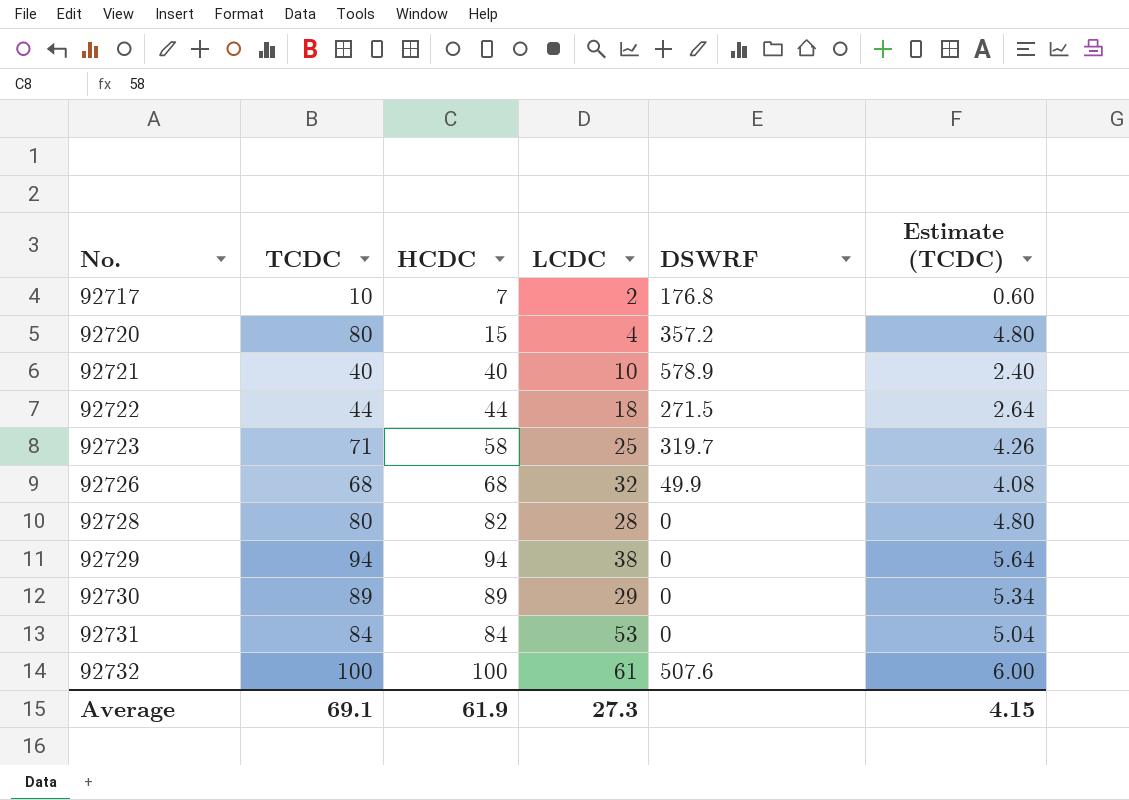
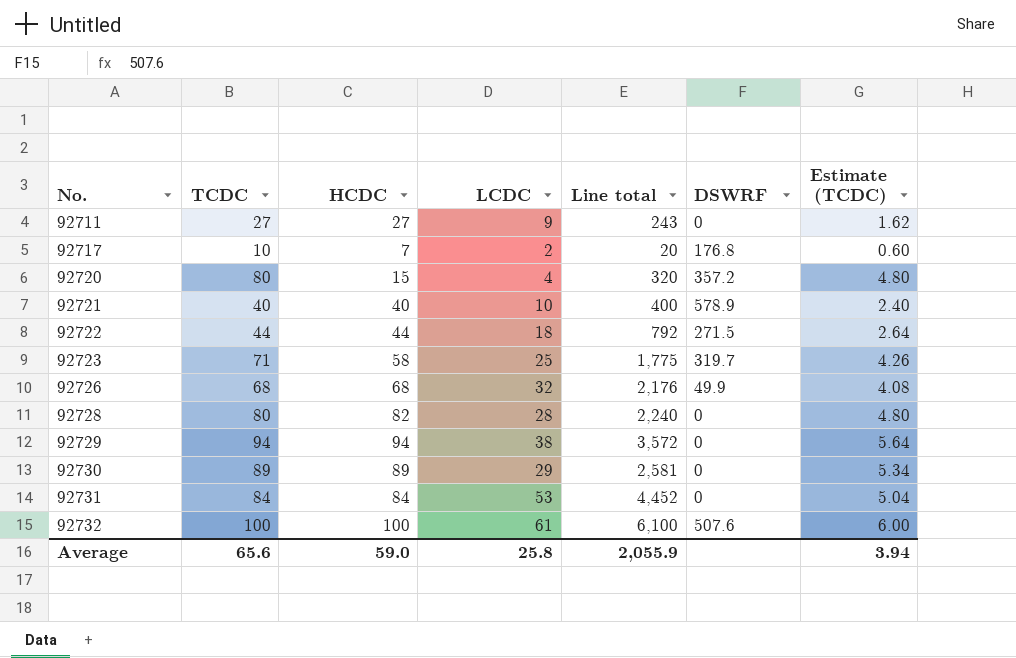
column Line total | formula: none -> [TCDC] * [LCDC]
row 92711: none -> 27 | 27 | 9 | 243 | 0 | 1.62
Average | TCDC: 69.1 -> 65.6
Average | HCDC: 61.9 -> 59.0
Average | LCDC: 27.3 -> 25.8
Average | Estimate (TCDC): 4.15 -> 3.94

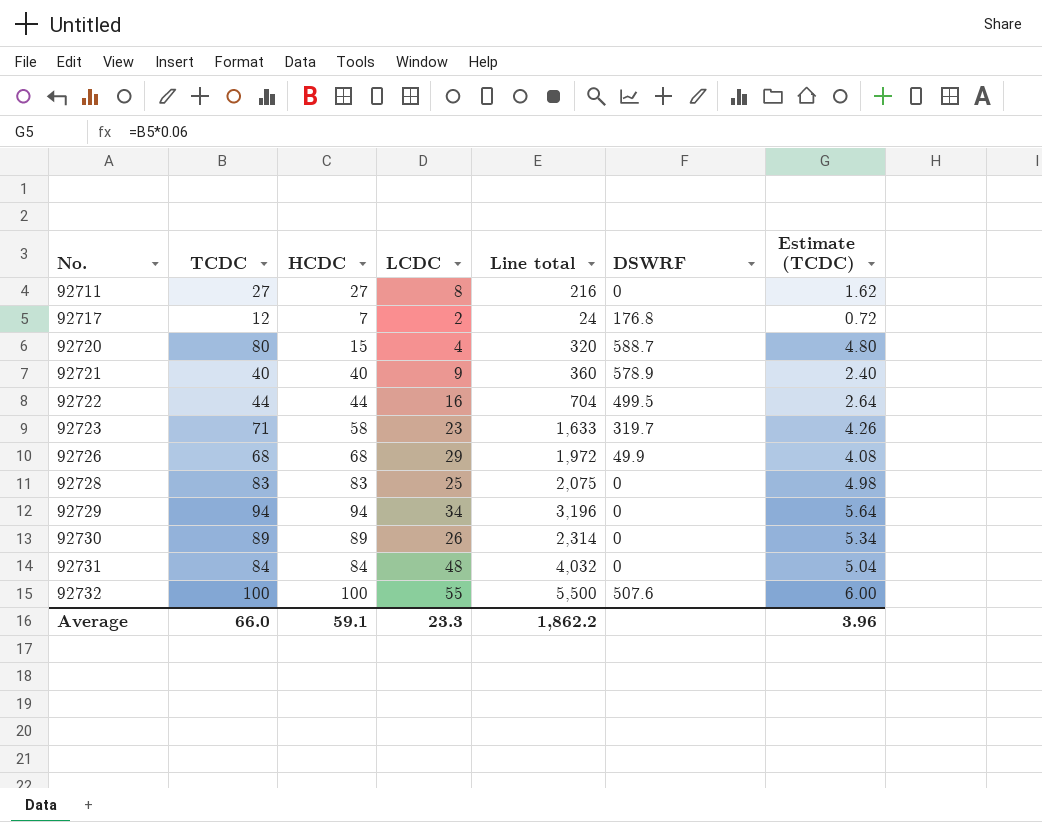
92711 | LCDC: 9 -> 8
92711 | Line total: 243 -> 216
92717 | TCDC: 10 -> 12
92717 | Line total: 20 -> 24
92717 | Estimate (TCDC): 0.60 -> 0.72
92720 | DSWRF: 357.2 -> 588.7
92721 | LCDC: 10 -> 9
92721 | Line total: 400 -> 360
92722 | LCDC: 18 -> 16
92722 | Line total: 792 -> 704
92722 | DSWRF: 271.5 -> 499.5
92723 | LCDC: 25 -> 23
92723 | Line total: 1,775 -> 1,633
92726 | LCDC: 32 -> 29
92726 | Line total: 2,176 -> 1,972
92728 | TCDC: 80 -> 83
92728 | HCDC: 82 -> 83
92728 | LCDC: 28 -> 25
92728 | Line total: 2,240 -> 2,075
92728 | Estimate (TCDC): 4.80 -> 4.98
92729 | LCDC: 38 -> 34
92729 | Line total: 3,572 -> 3,196
92730 | LCDC: 29 -> 26
92730 | Line total: 2,581 -> 2,314
92731 | LCDC: 53 -> 48
92731 | Line total: 4,452 -> 4,032
92732 | LCDC: 61 -> 55
92732 | Line total: 6,100 -> 5,500
Average | TCDC: 65.6 -> 66.0
Average | HCDC: 59.0 -> 59.1
Average | LCDC: 25.8 -> 23.3
Average | Line total: 2,055.9 -> 1,862.2
Average | Estimate (TCDC): 3.94 -> 3.96

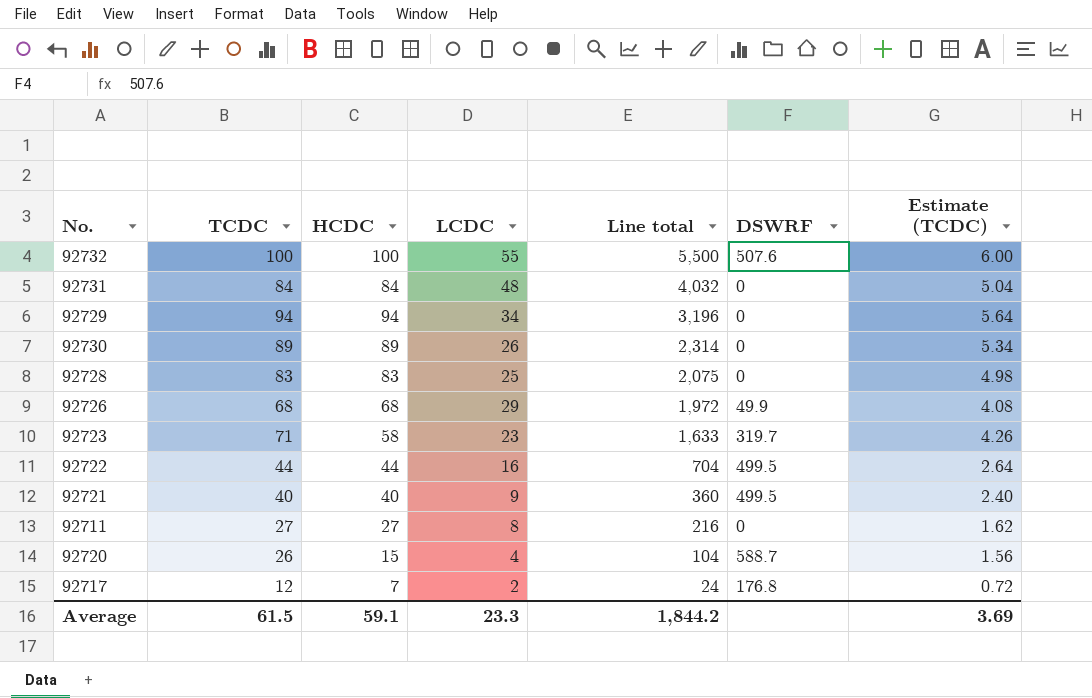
row order: No. ascending -> Line total descending
92721 | DSWRF: 578.9 -> 499.5
92720 | TCDC: 80 -> 26
92720 | Line total: 320 -> 104
92720 | Estimate (TCDC): 4.80 -> 1.56
Average | TCDC: 66.0 -> 61.5
Average | Line total: 1,862.2 -> 1,844.2
Average | Estimate (TCDC): 3.96 -> 3.69

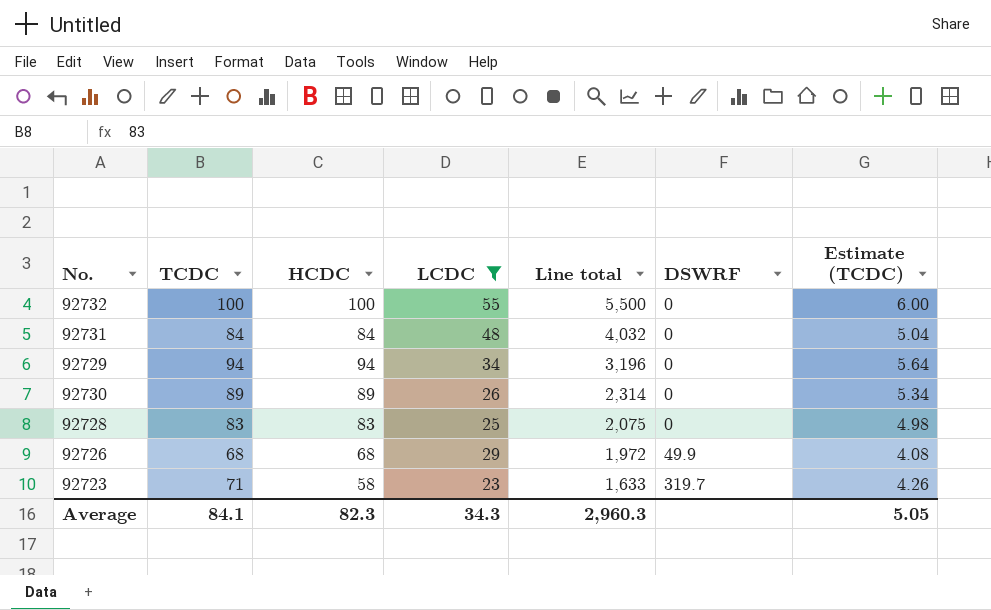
filter: none -> LCDC >= 23
92732 | DSWRF: 507.6 -> 0
Average | TCDC: 61.5 -> 84.1
Average | HCDC: 59.1 -> 82.3
Average | LCDC: 23.3 -> 34.3
Average | Line total: 1,844.2 -> 2,960.3
Average | Estimate (TCDC): 3.69 -> 5.05

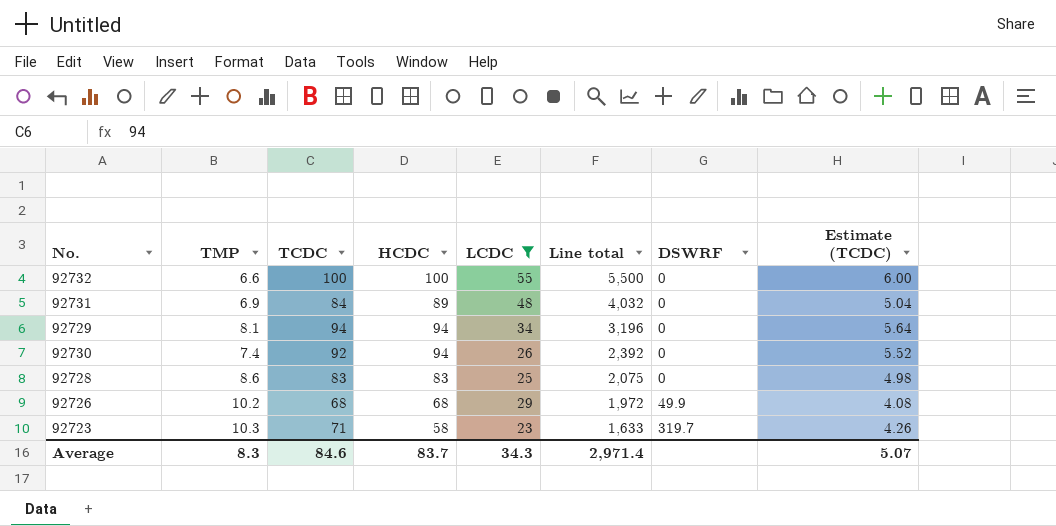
column TMP | position: none -> 2
92731 | HCDC: 84 -> 89
92730 | TCDC: 89 -> 92
92730 | HCDC: 89 -> 94
92730 | Line total: 2,314 -> 2,392
92730 | Estimate (TCDC): 5.34 -> 5.52
Average | TCDC: 84.1 -> 84.6
Average | HCDC: 82.3 -> 83.7
Average | Line total: 2,960.3 -> 2,971.4
Average | Estimate (TCDC): 5.05 -> 5.07

